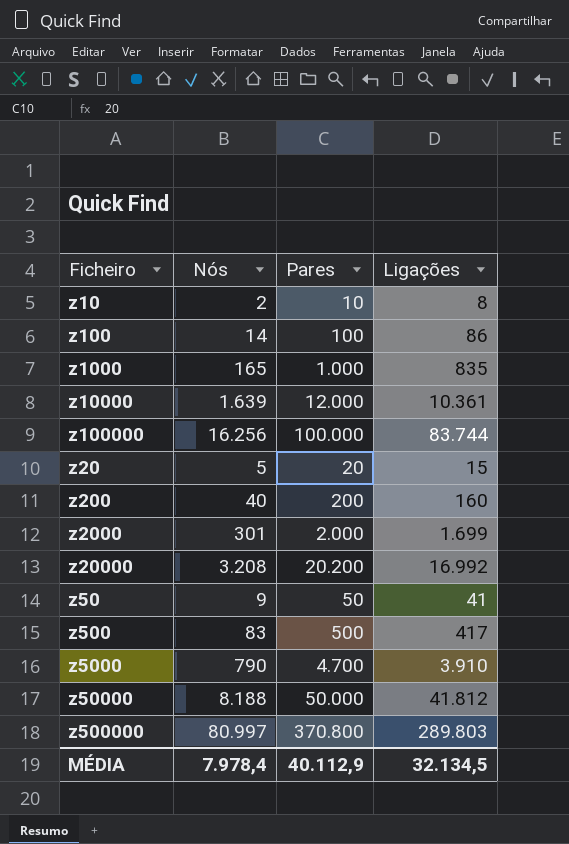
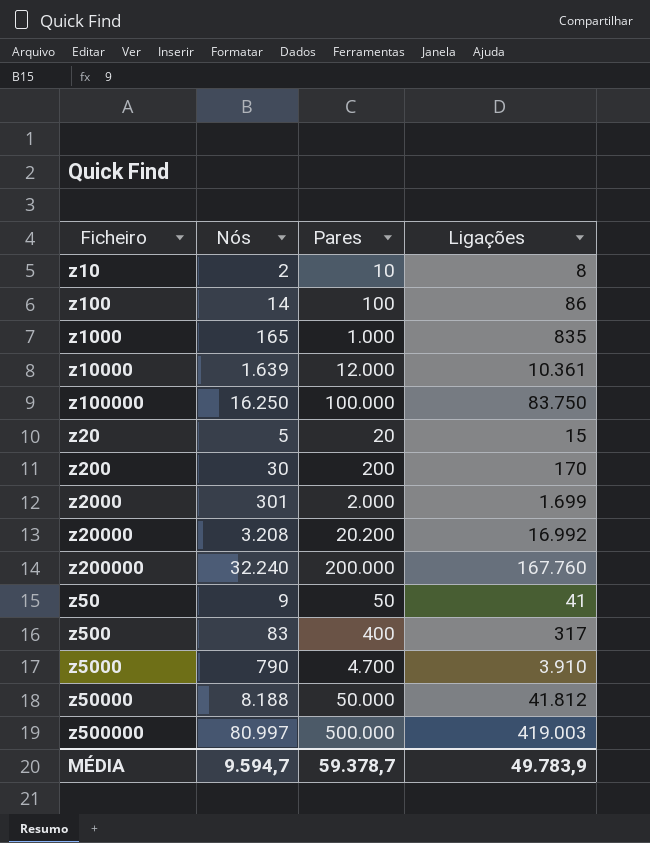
z100000 | Nós: 16.256 -> 16.250
z100000 | Ligações: 83.744 -> 83.750
z200 | Nós: 40 -> 30
z200 | Ligações: 160 -> 170
row z200000: none -> 32.240 | 200.000 | 167.760
z500 | Pares: 500 -> 400
z500 | Ligações: 417 -> 317
z500000 | Pares: 370.800 -> 500.000
z500000 | Ligações: 289.803 -> 419.003
MÉDIA | Nós: 7.978,4 -> 9.594,7
MÉDIA | Pares: 40.112,9 -> 59.378,7
MÉDIA | Ligações: 32.134,5 -> 49.783,9

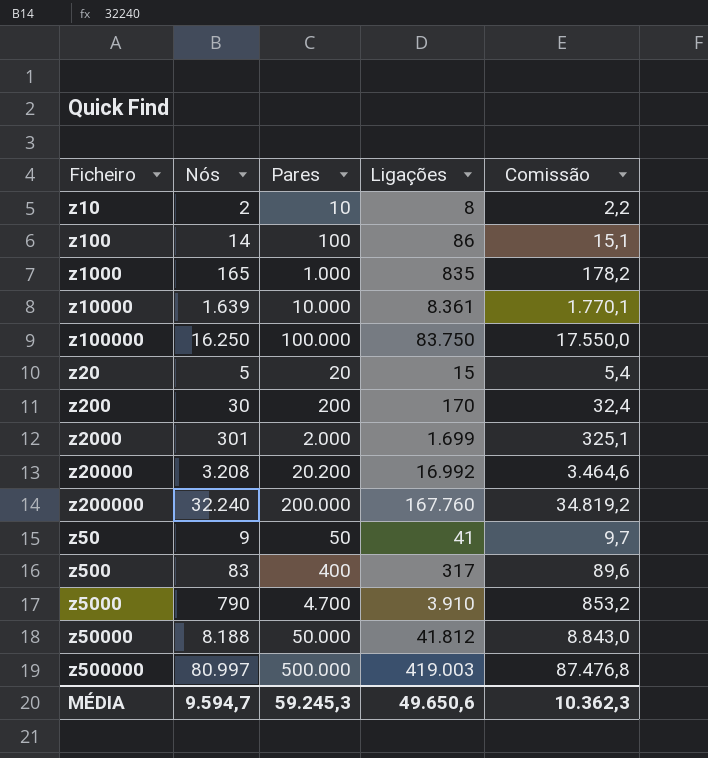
column Comissão | formula: none -> [Nós] * 1,08
z10000 | Pares: 12.000 -> 10.000
z10000 | Ligações: 10.361 -> 8.361
MÉDIA | Pares: 59.378,7 -> 59.245,3
MÉDIA | Ligações: 49.783,9 -> 49.650,6

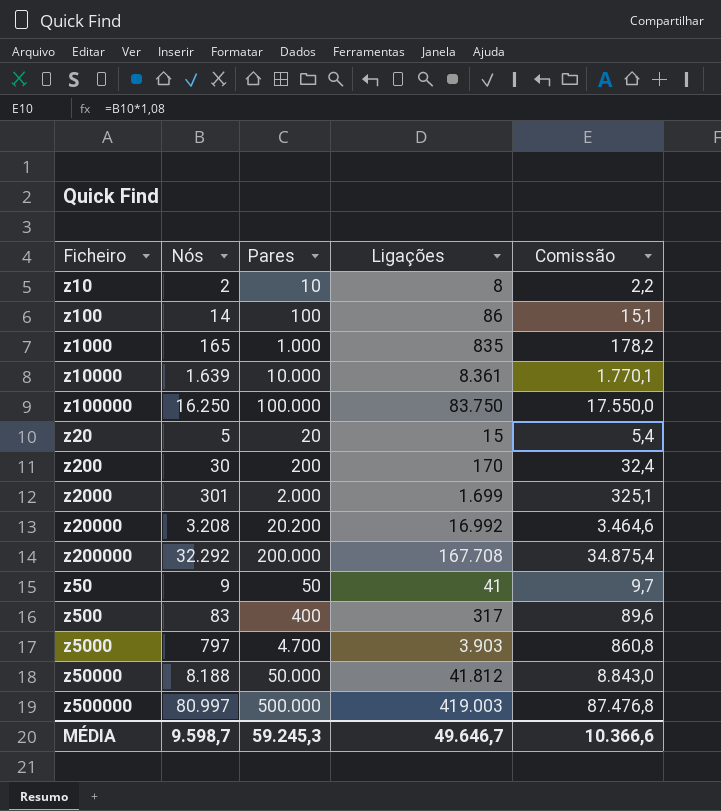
z200000 | Nós: 32.240 -> 32.292
z200000 | Ligações: 167.760 -> 167.708
z200000 | Comissão: 34.819,2 -> 34.875,4
z5000 | Nós: 790 -> 797
z5000 | Ligações: 3.910 -> 3.903
z5000 | Comissão: 853,2 -> 860,8
MÉDIA | Nós: 9.594,7 -> 9.598,7
MÉDIA | Ligações: 49.650,6 -> 49.646,7
MÉDIA | Comissão: 10.362,3 -> 10.366,6

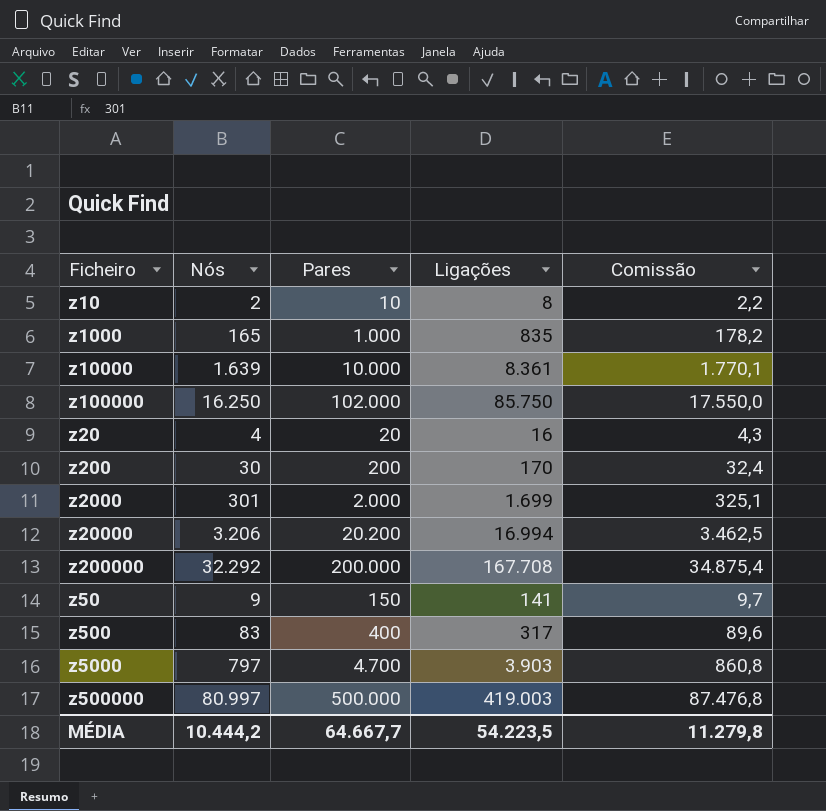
row z100: 14 | 100 | 86 | 15,1 -> none
row z50000: 8.188 | 50.000 | 41.812 | 8.843,0 -> none
z100000 | Pares: 100.000 -> 102.000
z100000 | Ligações: 83.750 -> 85.750
z20 | Nós: 5 -> 4
z20 | Ligações: 15 -> 16
z20 | Comissão: 5,4 -> 4,3
z20000 | Nós: 3.208 -> 3.206
z20000 | Ligações: 16.992 -> 16.994
z20000 | Comissão: 3.464,6 -> 3.462,5
z50 | Pares: 50 -> 150
z50 | Ligações: 41 -> 141
MÉDIA | Nós: 9.598,7 -> 10.444,2
MÉDIA | Pares: 59.245,3 -> 64.667,7
MÉDIA | Ligações: 49.646,7 -> 54.223,5
MÉDIA | Comissão: 10.366,6 -> 11.279,8

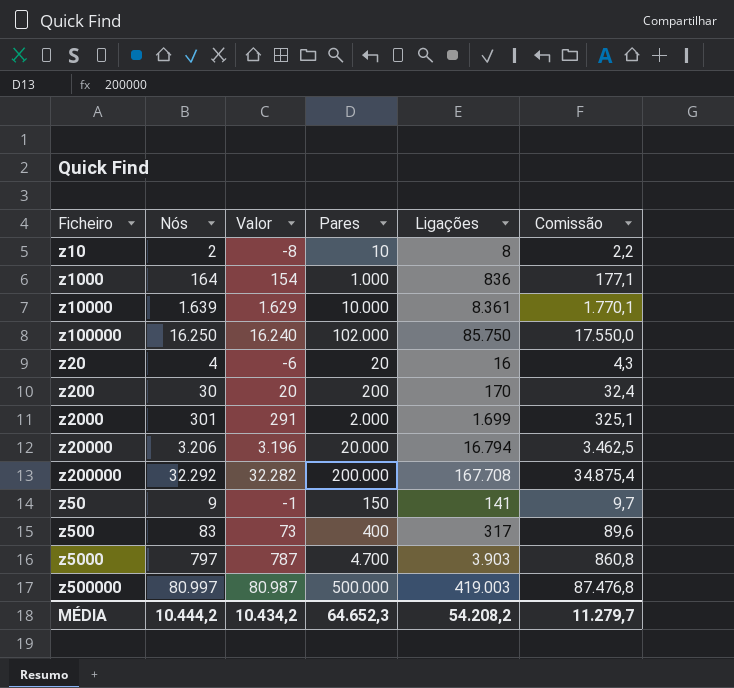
column Valor | formula: none -> [Nós] - 10
z1000 | Nós: 165 -> 164
z1000 | Ligações: 835 -> 836
z1000 | Comissão: 178,2 -> 177,1
z20000 | Pares: 20.200 -> 20.000
z20000 | Ligações: 16.994 -> 16.794
MÉDIA | Pares: 64.667,7 -> 64.652,3
MÉDIA | Ligações: 54.223,5 -> 54.208,2
MÉDIA | Comissão: 11.279,8 -> 11.279,7

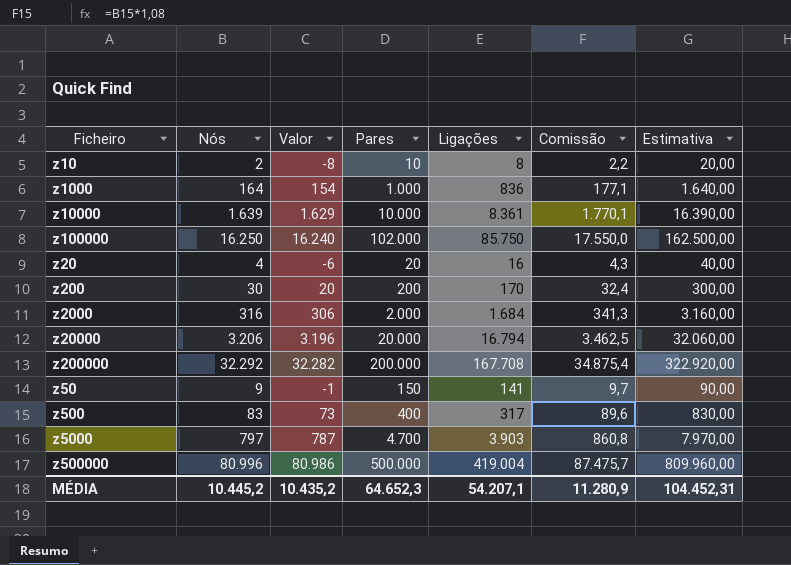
column Estimativa | formula: none -> [Nós] * 10
z2000 | Nós: 301 -> 316
z2000 | Valor: 291 -> 306
z2000 | Ligações: 1.699 -> 1.684
z2000 | Comissão: 325,1 -> 341,3
z500000 | Nós: 80.997 -> 80.996
z500000 | Valor: 80.987 -> 80.986
z500000 | Ligações: 419.003 -> 419.004
z500000 | Comissão: 87.476,8 -> 87.475,7
MÉDIA | Nós: 10.444,2 -> 10.445,2
MÉDIA | Valor: 10.434,2 -> 10.435,2
MÉDIA | Ligações: 54.208,2 -> 54.207,1
MÉDIA | Comissão: 11.279,7 -> 11.280,9

